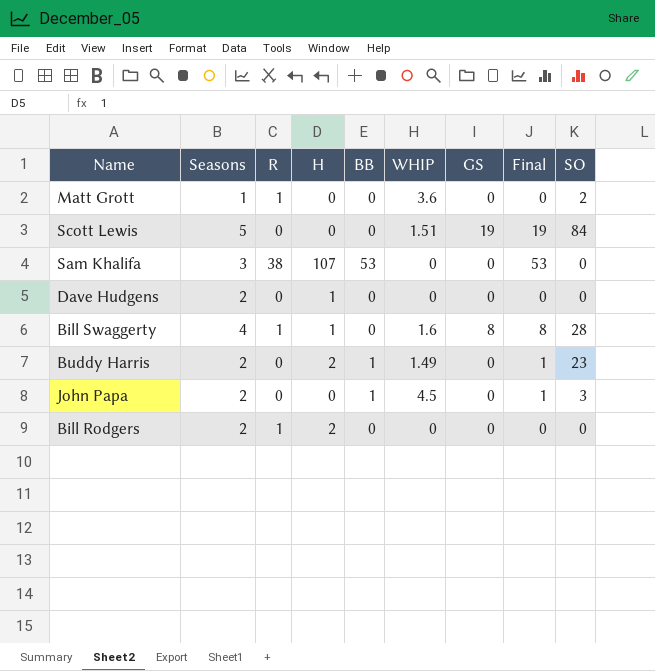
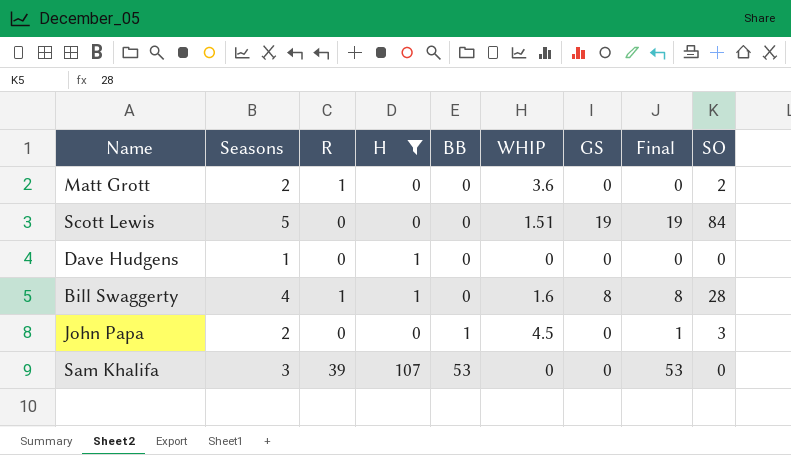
filter: none -> H != 2
row order: none -> BB ascending
Matt Grott | Seasons: 1 -> 2
Dave Hudgens | Seasons: 2 -> 1
Sam Khalifa | R: 38 -> 39

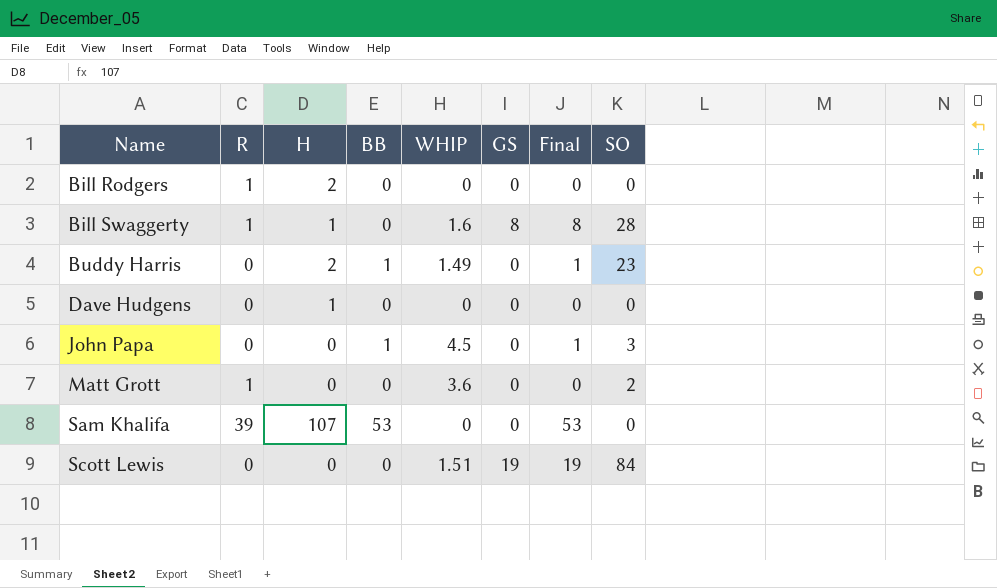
filter: H != 2 -> none
row order: BB ascending -> Name ascending
column Seasons | position: 2 -> none

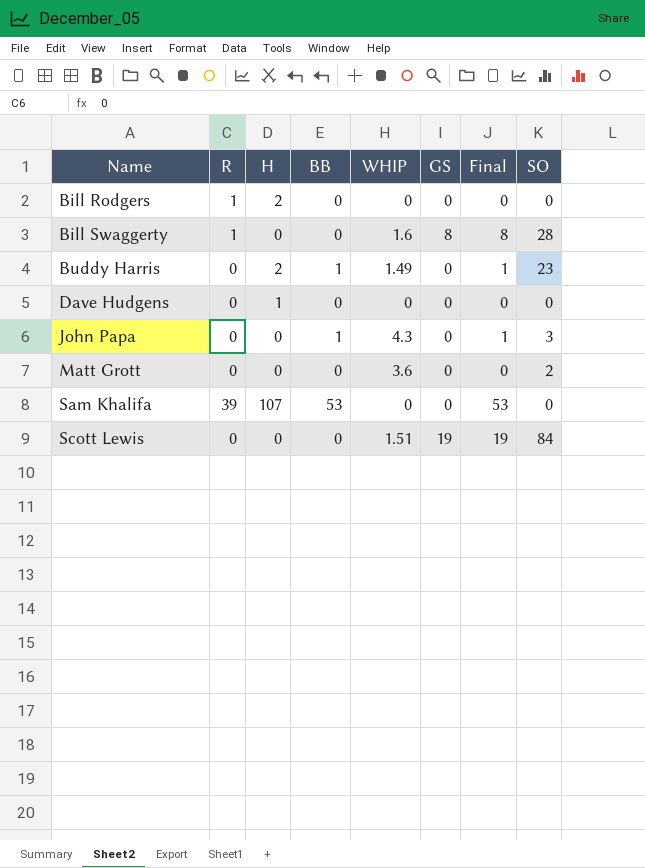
Bill Swaggerty | H: 1 -> 0
John Papa | WHIP: 4.5 -> 4.3
Matt Grott | R: 1 -> 0

